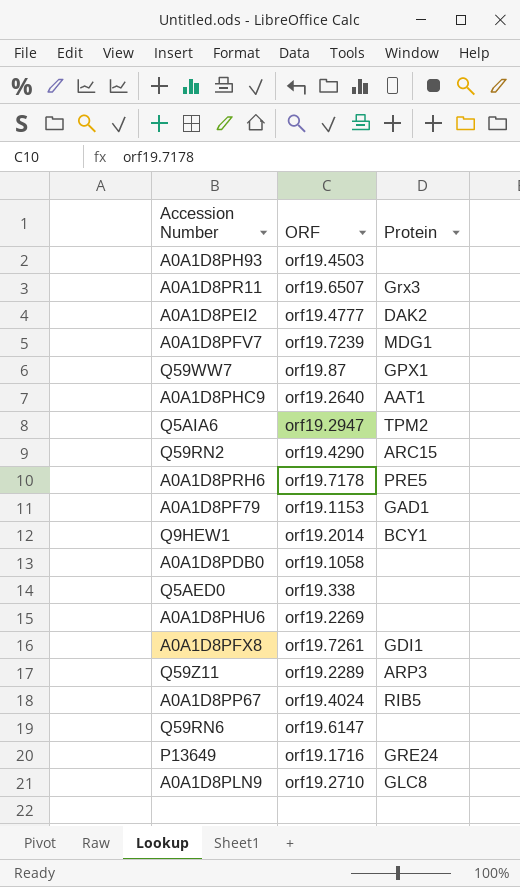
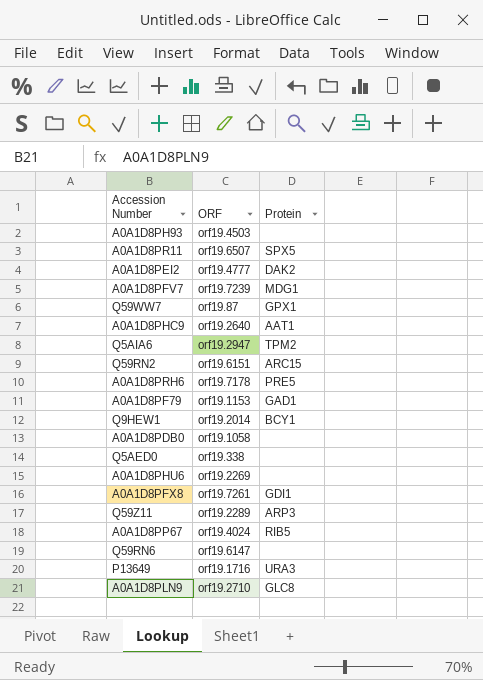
A0A1D8PR11 | Protein: Grx3 -> SPX5
Q59RN2 | ORF: orf19.4290 -> orf19.6151
P13649 | Protein: GRE24 -> URA3

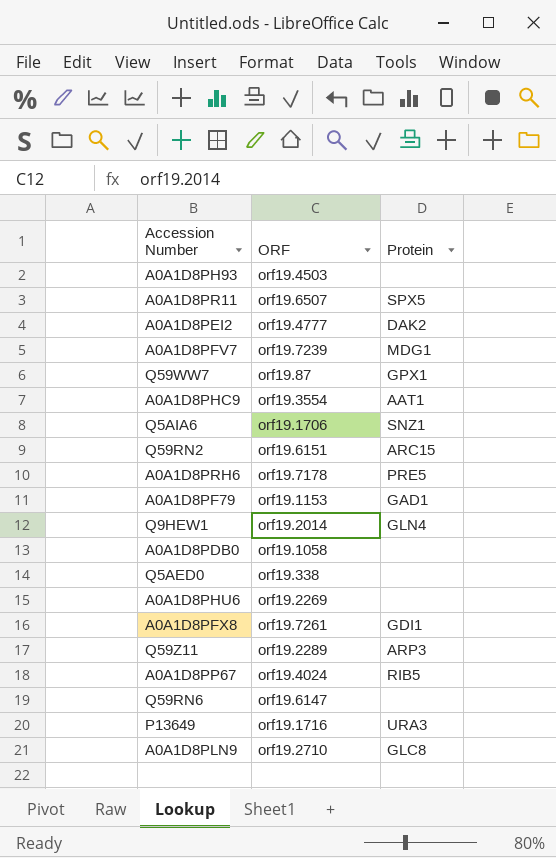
A0A1D8PHC9 | ORF: orf19.2640 -> orf19.3554
Q5AIA6 | ORF: orf19.2947 -> orf19.1706
Q5AIA6 | Protein: TPM2 -> SNZ1
Q9HEW1 | Protein: BCY1 -> GLN4

